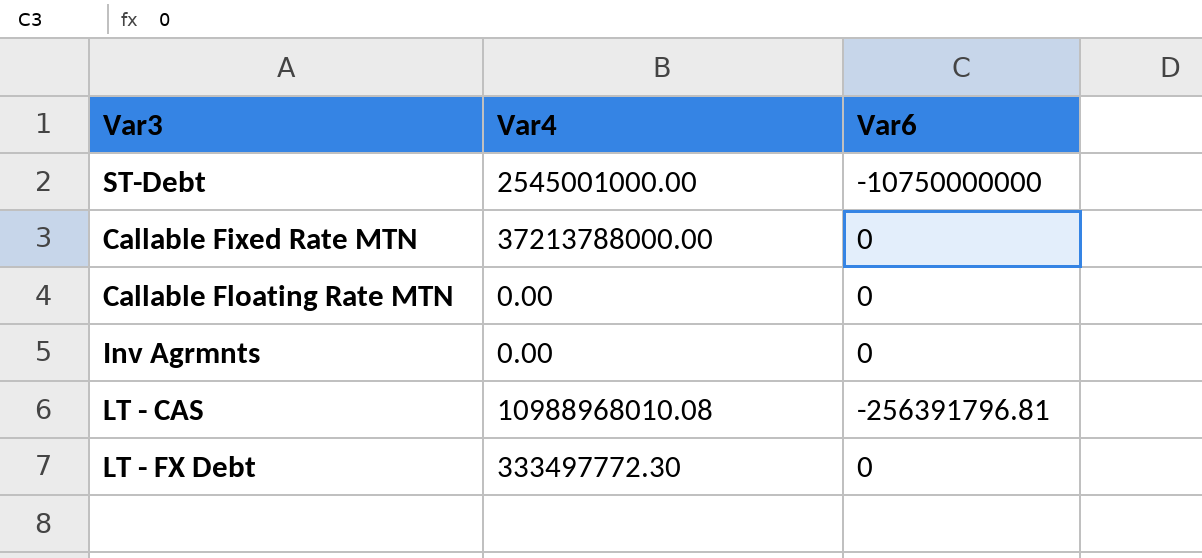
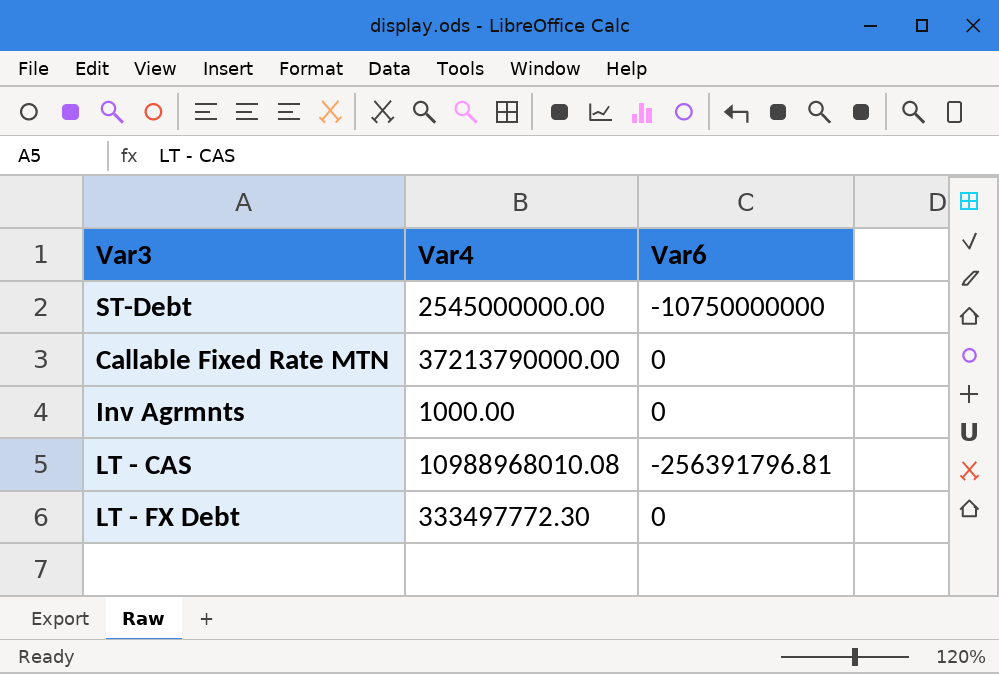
row Callable Floating Rate MTN: 0.00 | 0 -> none
ST-Debt | Var4: 2545001000.00 -> 2545000000.00
Callable Fixed Rate MTN | Var4: 37213788000.00 -> 37213790000.00
Inv Agrmnts | Var4: 0.00 -> 1000.00

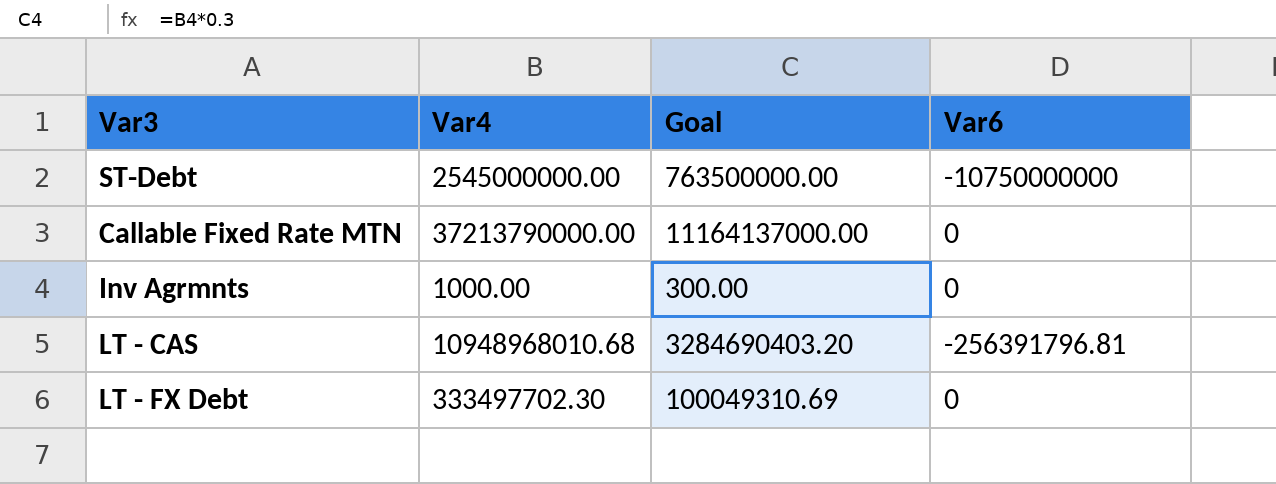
column Goal | formula: none -> [Var4] * 0.3
LT - CAS | Var4: 10988968010.08 -> 10948968010.68
LT - FX Debt | Var4: 333497772.30 -> 333497702.30

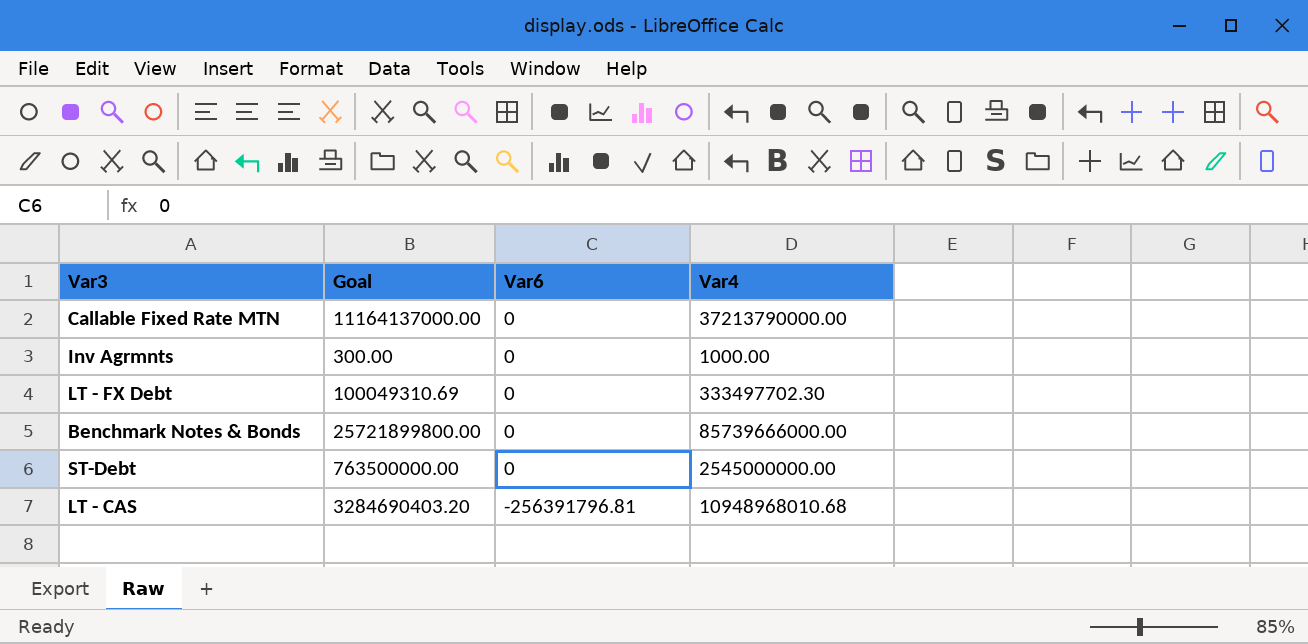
row order: none -> Var6 descending
column Var4 | position: 2 -> 4
row Benchmark Notes & Bonds: none -> 25721899800.00 | 0 | 85739666000.00
ST-Debt | Var6: -10750000000 -> 0

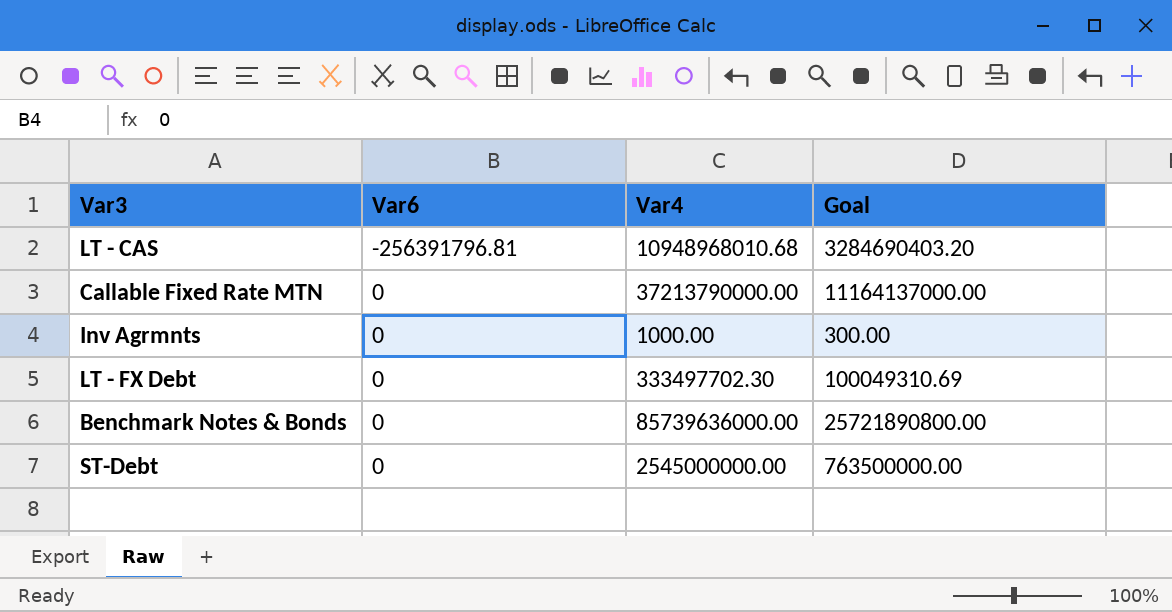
row order: Var6 descending -> Var6 ascending
column Goal | position: 2 -> 4
Benchmark Notes & Bonds | Var4: 85739666000.00 -> 85739636000.00
Benchmark Notes & Bonds | Goal: 25721899800.00 -> 25721890800.00

